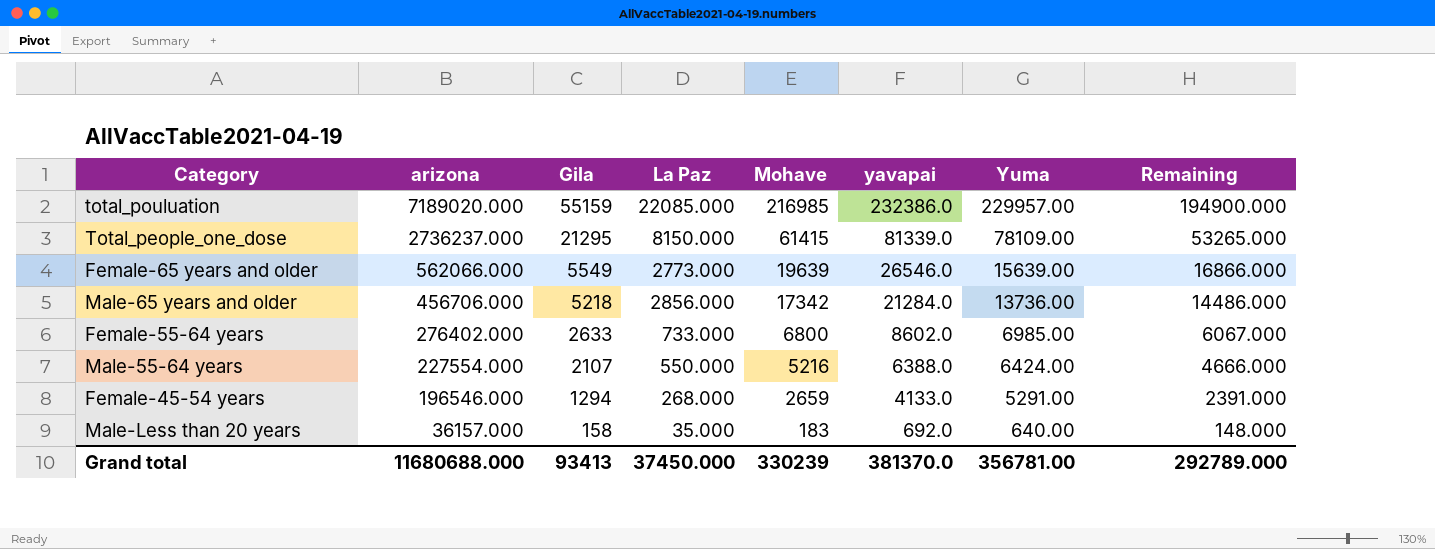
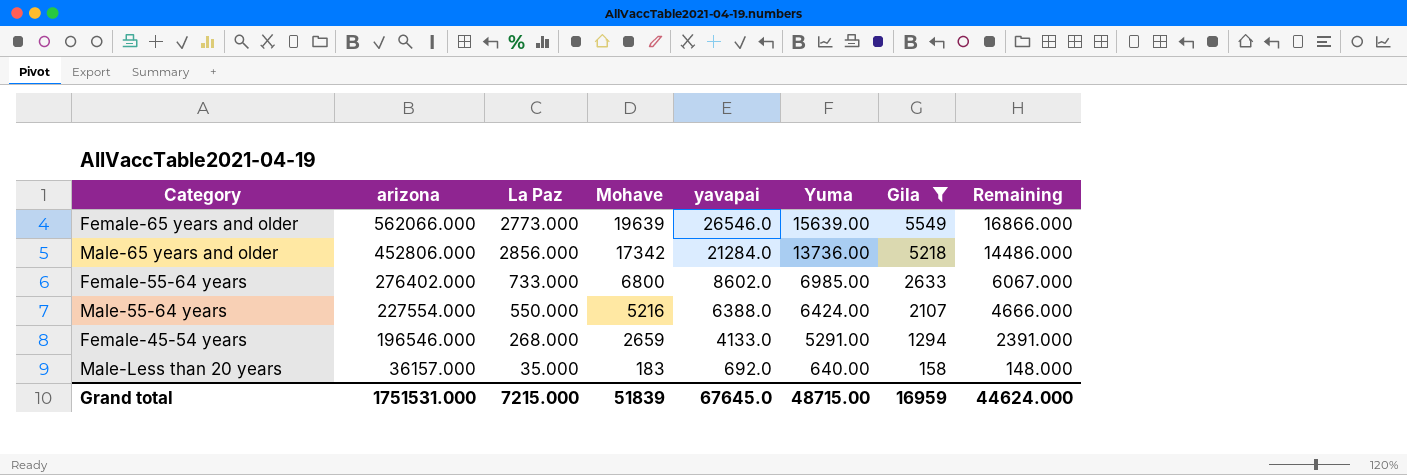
filter: none -> Gila <= 5549
column Gila | position: 3 -> 7
Male-65 years and older | arizona: 456706.000 -> 452806.000
Grand total | arizona: 11680688.000 -> 1751531.000
Grand total | La Paz: 37450.000 -> 7215.000
Grand total | Mohave: 330239 -> 51839
Grand total | yavapai: 381370.0 -> 67645.0
Grand total | Yuma: 356781.00 -> 48715.00
Grand total | Gila: 93413 -> 16959
Grand total | Remaining: 292789.000 -> 44624.000

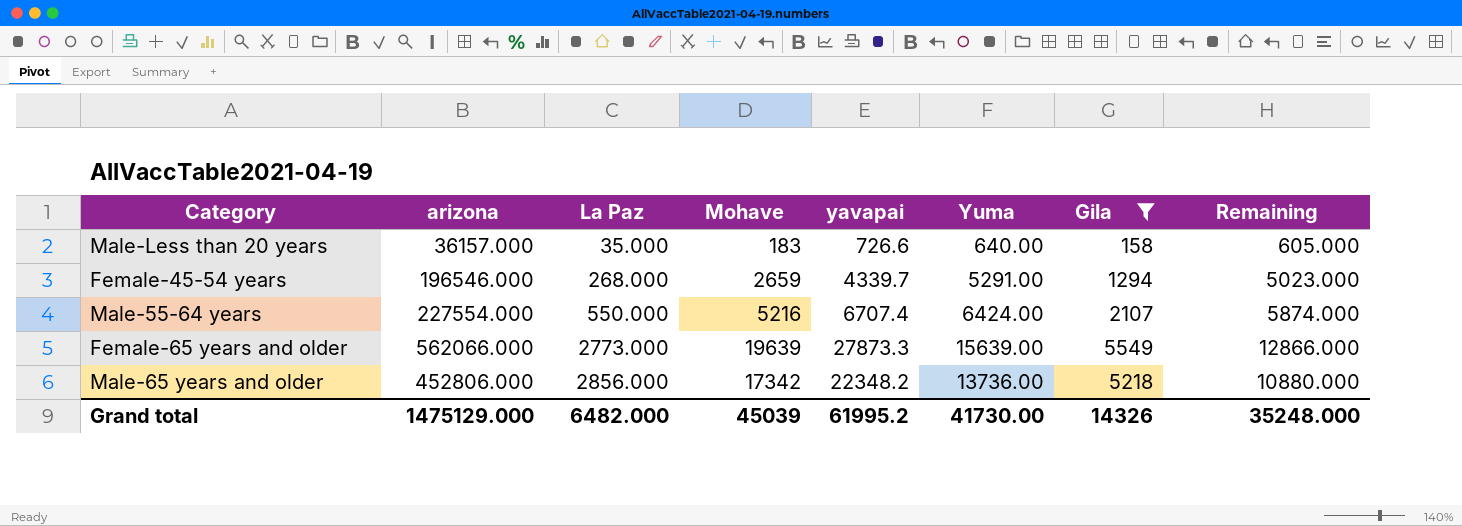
row order: arizona descending -> La Paz ascending
column Remaining | formula: [Mohave] - [La Paz] -> [Yuma] - [La Paz]
row Female-55-64 years: 276402.000 | 733.000 | 6800 | 8602.0 | 6985.00 | 2633 | 6067.000 -> none
Male-Less than 20 years | yavapai: 692.0 -> 726.6
Female-45-54 years | yavapai: 4133.0 -> 4339.7
Male-55-64 years | yavapai: 6388.0 -> 6707.4
Female-65 years and older | yavapai: 26546.0 -> 27873.3
Male-65 years and older | yavapai: 21284.0 -> 22348.2
Grand total | arizona: 1751531.000 -> 1475129.000
Grand total | La Paz: 7215.000 -> 6482.000
Grand total | Mohave: 51839 -> 45039
Grand total | yavapai: 67645.0 -> 61995.2
Grand total | Yuma: 48715.00 -> 41730.00
Grand total | Gila: 16959 -> 14326
Grand total | Remaining: 44624.000 -> 35248.000

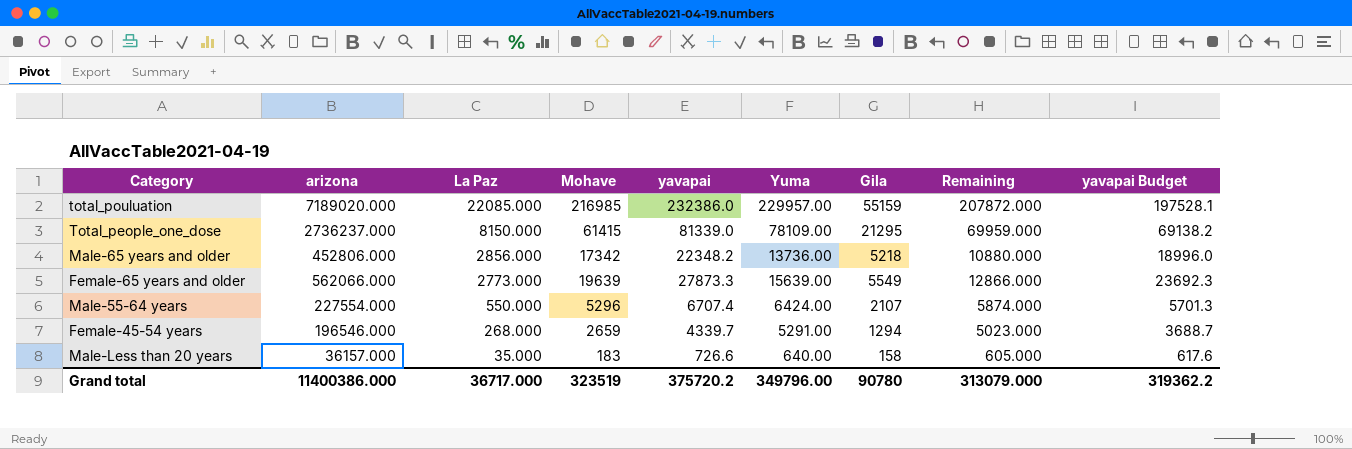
filter: Gila <= 5549 -> none
row order: La Paz ascending -> La Paz descending
column yavapai Budget | formula: none -> [yavapai] * 0.85
Male-55-64 years | Mohave: 5216 -> 5296
Grand total | arizona: 1475129.000 -> 11400386.000
Grand total | La Paz: 6482.000 -> 36717.000
Grand total | Mohave: 45039 -> 323519
Grand total | yavapai: 61995.2 -> 375720.2
Grand total | Yuma: 41730.00 -> 349796.00
Grand total | Gila: 14326 -> 90780
Grand total | Remaining: 35248.000 -> 313079.000

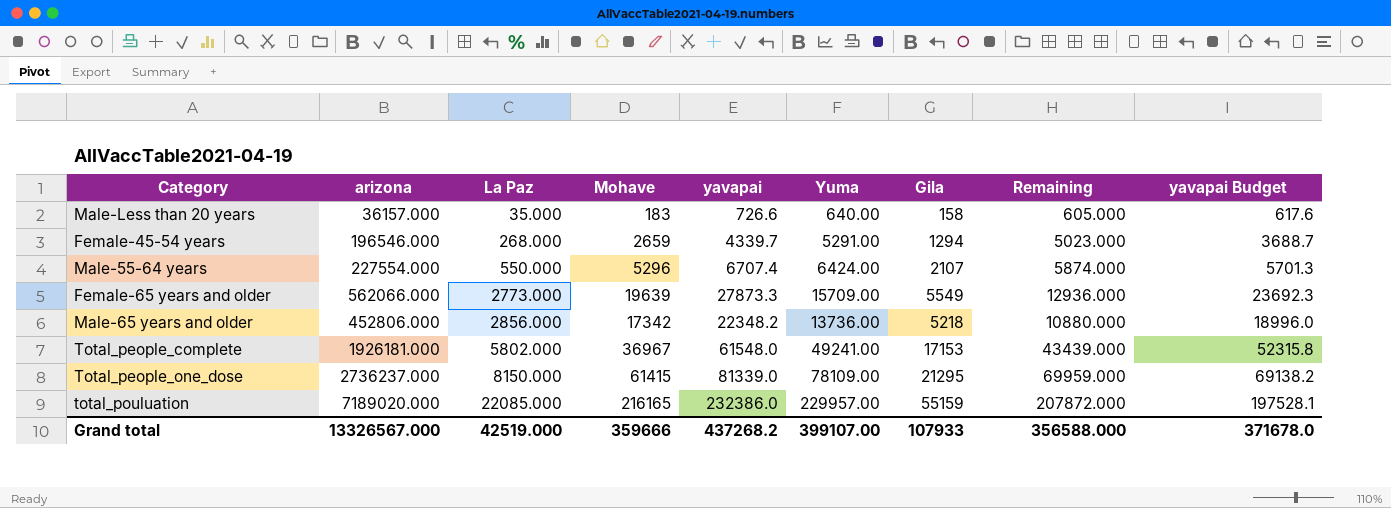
row order: La Paz descending -> La Paz ascending
Female-65 years and older | Yuma: 15639.00 -> 15709.00
Female-65 years and older | Remaining: 12866.000 -> 12936.000
row Total_people_complete: none -> 1926181.000 | 5802.000 | 36967 | 61548.0 | 49241.00 | 17153 | 43439.000 | 52315.8
total_pouluation | Mohave: 216985 -> 216165
Grand total | arizona: 11400386.000 -> 13326567.000
Grand total | La Paz: 36717.000 -> 42519.000
Grand total | Mohave: 323519 -> 359666
Grand total | yavapai: 375720.2 -> 437268.2
Grand total | Yuma: 349796.00 -> 399107.00
Grand total | Gila: 90780 -> 107933
Grand total | Remaining: 313079.000 -> 356588.000
Grand total | yavapai Budget: 319362.2 -> 371678.0

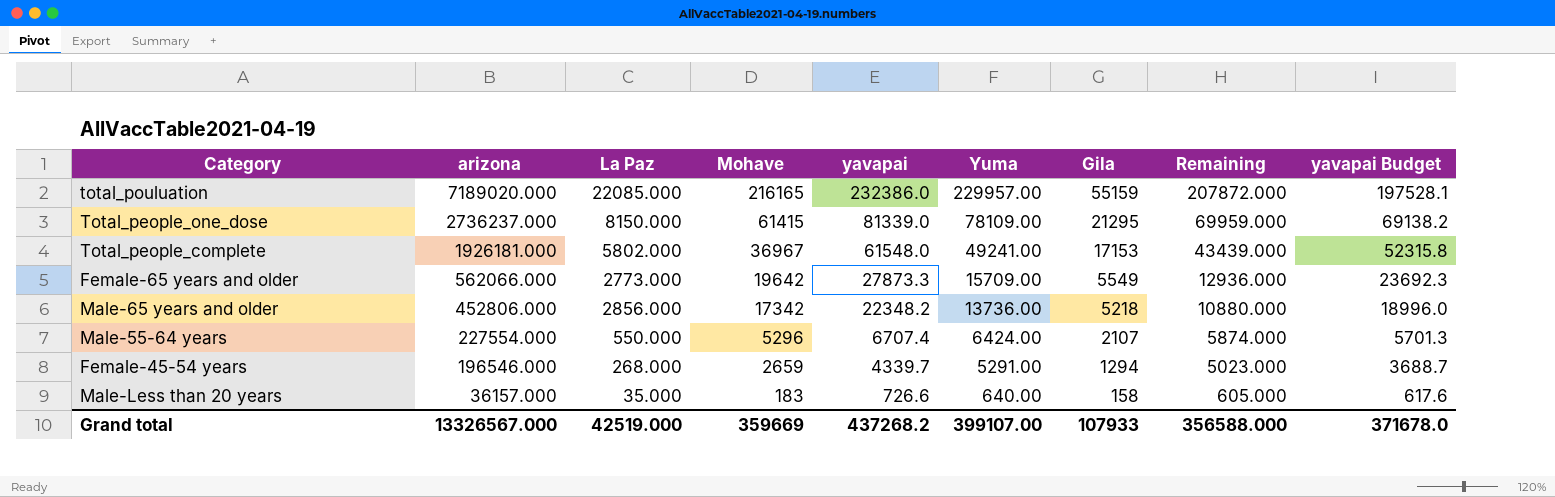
row order: La Paz ascending -> arizona descending
Female-65 years and older | Mohave: 19639 -> 19642
Grand total | Mohave: 359666 -> 359669

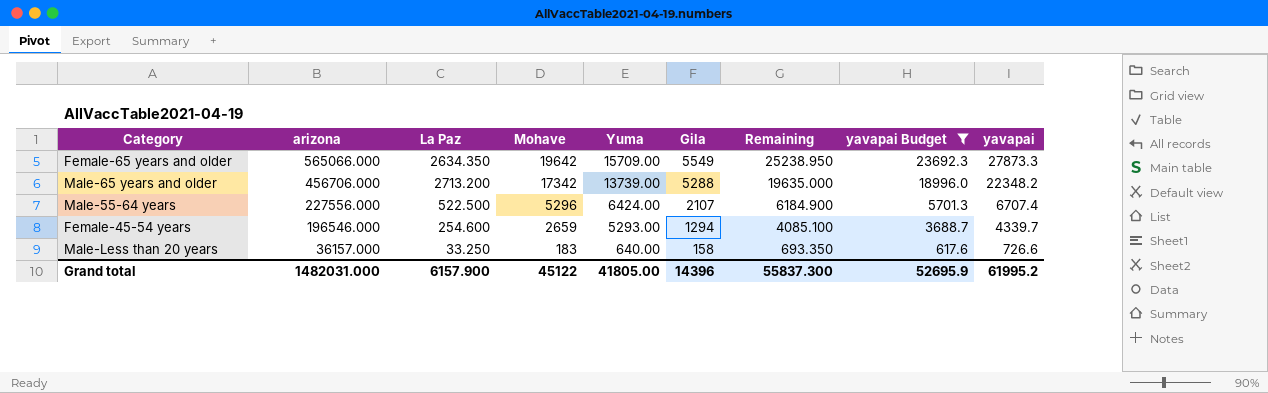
filter: none -> yavapai Budget <= 23692.3
column Remaining | formula: [Yuma] - [La Paz] -> [yavapai] - [La Paz]
column yavapai | position: 5 -> 9
Female-65 years and older | arizona: 562066.000 -> 565066.000
Female-65 years and older | La Paz: 2773.000 -> 2634.350
Male-65 years and older | arizona: 452806.000 -> 456706.000
Male-65 years and older | La Paz: 2856.000 -> 2713.200
Male-65 years and older | Yuma: 13736.00 -> 13739.00
Male-65 years and older | Gila: 5218 -> 5288
Male-55-64 years | arizona: 227554.000 -> 227556.000
Male-55-64 years | La Paz: 550.000 -> 522.500
Female-45-54 years | La Paz: 268.000 -> 254.600
Female-45-54 years | Yuma: 5291.00 -> 5293.00
Male-Less than 20 years | La Paz: 35.000 -> 33.250
Grand total | arizona: 13326567.000 -> 1482031.000
Grand total | La Paz: 42519.000 -> 6157.900
Grand total | Mohave: 359669 -> 45122
Grand total | Yuma: 399107.00 -> 41805.00
Grand total | Gila: 107933 -> 14396
Grand total | Remaining: 356588.000 -> 55837.300
Grand total | yavapai Budget: 371678.0 -> 52695.9
Grand total | yavapai: 437268.2 -> 61995.2

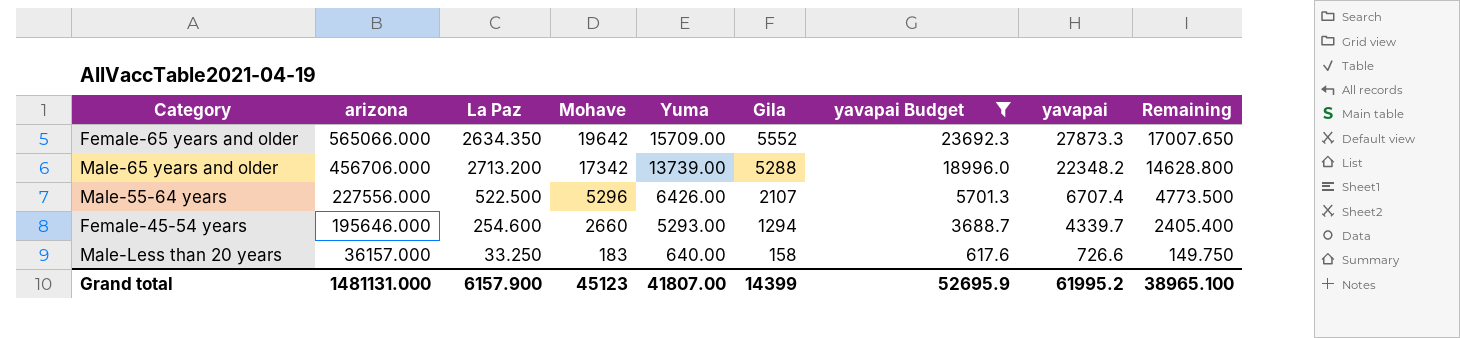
column Remaining | formula: [yavapai] - [La Paz] -> [Mohave] - [La Paz]
column Remaining | position: 7 -> 9
Female-65 years and older | Gila: 5549 -> 5552
Male-55-64 years | Yuma: 6424.00 -> 6426.00
Female-45-54 years | arizona: 196546.000 -> 195646.000
Female-45-54 years | Mohave: 2659 -> 2660
Grand total | arizona: 1482031.000 -> 1481131.000
Grand total | Mohave: 45122 -> 45123
Grand total | Yuma: 41805.00 -> 41807.00
Grand total | Gila: 14396 -> 14399
Grand total | Remaining: 55837.300 -> 38965.100

